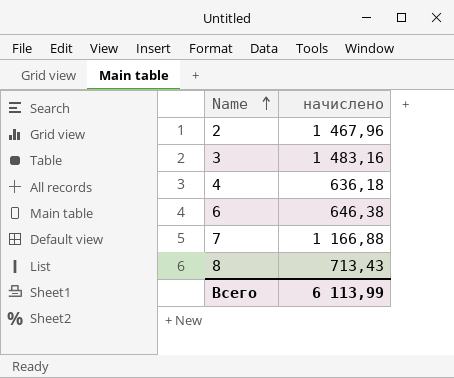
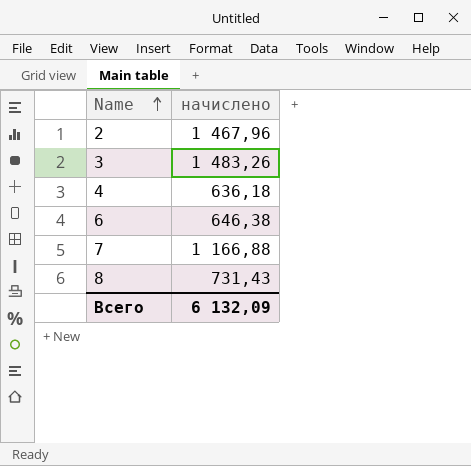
3 | начислено: 1 483,16 -> 1 483,26
8 | начислено: 713,43 -> 731,43
Всего | начислено: 6 113,99 -> 6 132,09

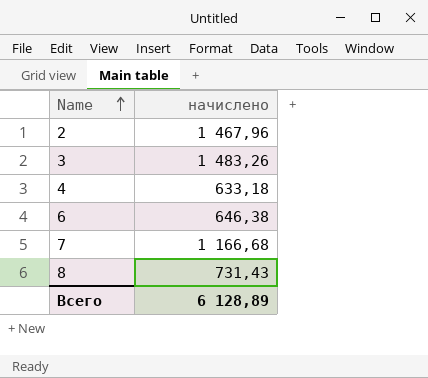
4 | начислено: 636,18 -> 633,18
7 | начислено: 1 166,88 -> 1 166,68
Всего | начислено: 6 132,09 -> 6 128,89

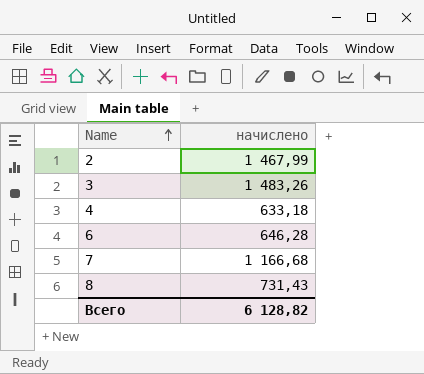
2 | начислено: 1 467,96 -> 1 467,99
6 | начислено: 646,38 -> 646,28
Всего | начислено: 6 128,89 -> 6 128,82

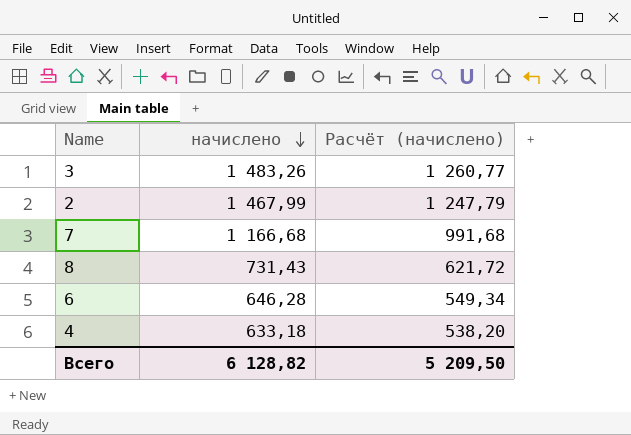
row order: Name ascending -> начислено descending
column Расчёт (начислено) | formula: none -> [начислено] * 0,85

